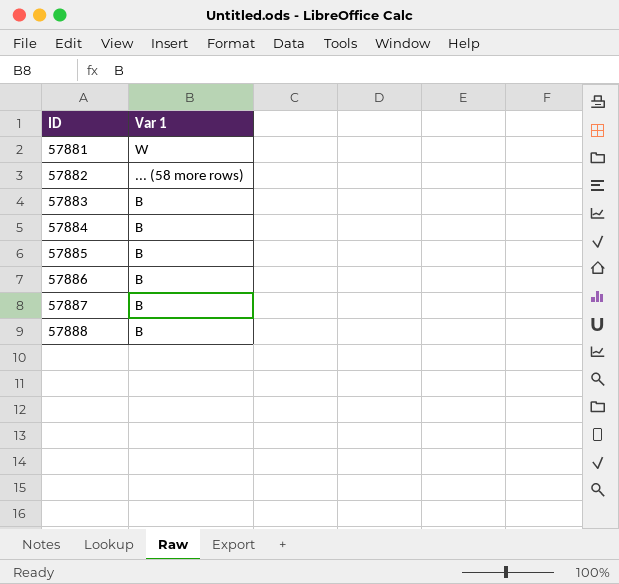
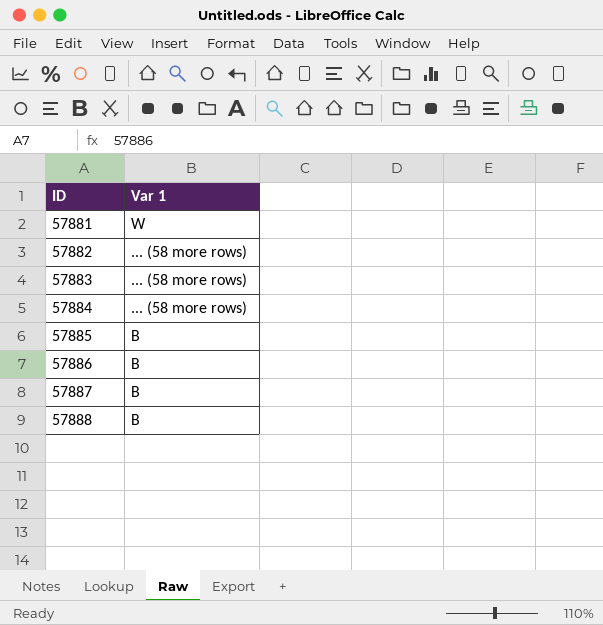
57883 | Var 1: B -> ... (58 more rows)
57884 | Var 1: B -> ... (58 more rows)

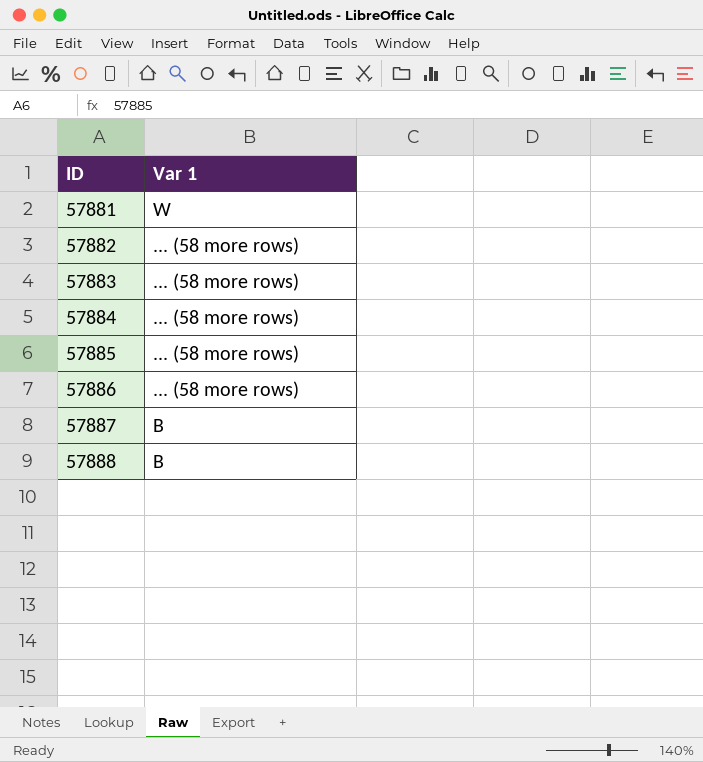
57885 | Var 1: B -> ... (58 more rows)
57886 | Var 1: B -> ... (58 more rows)

